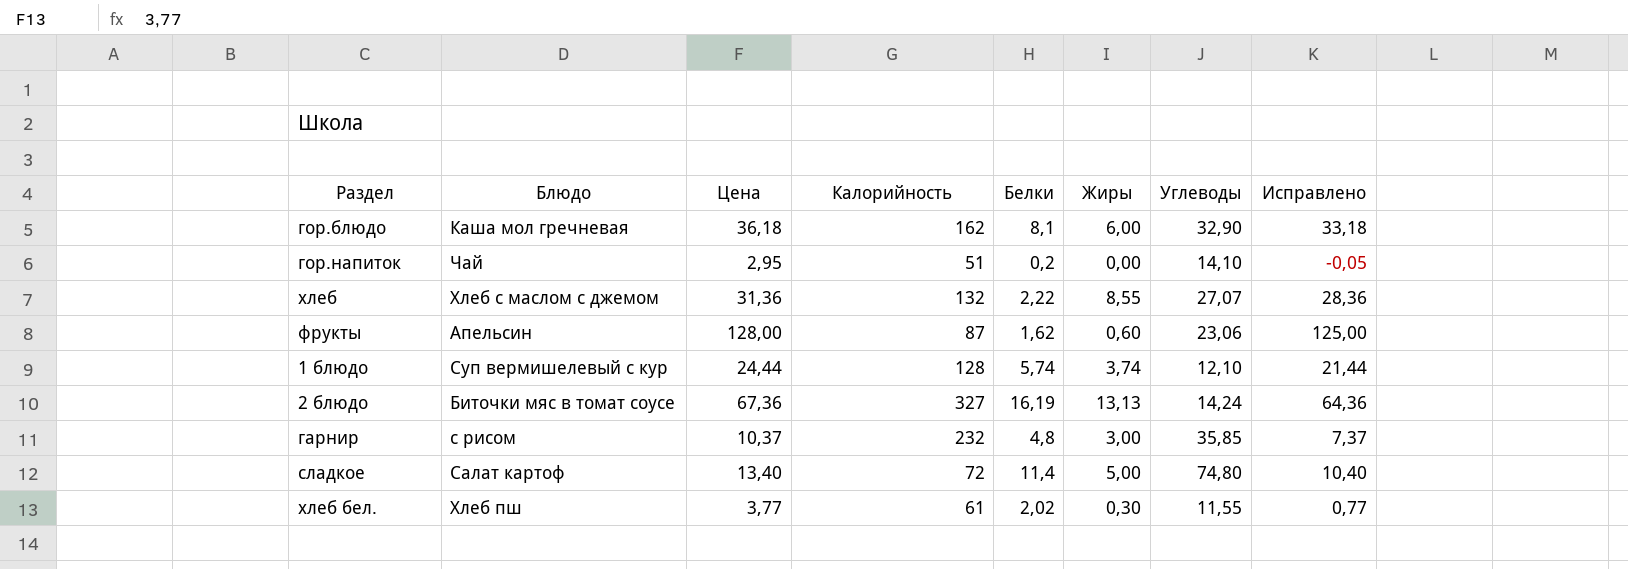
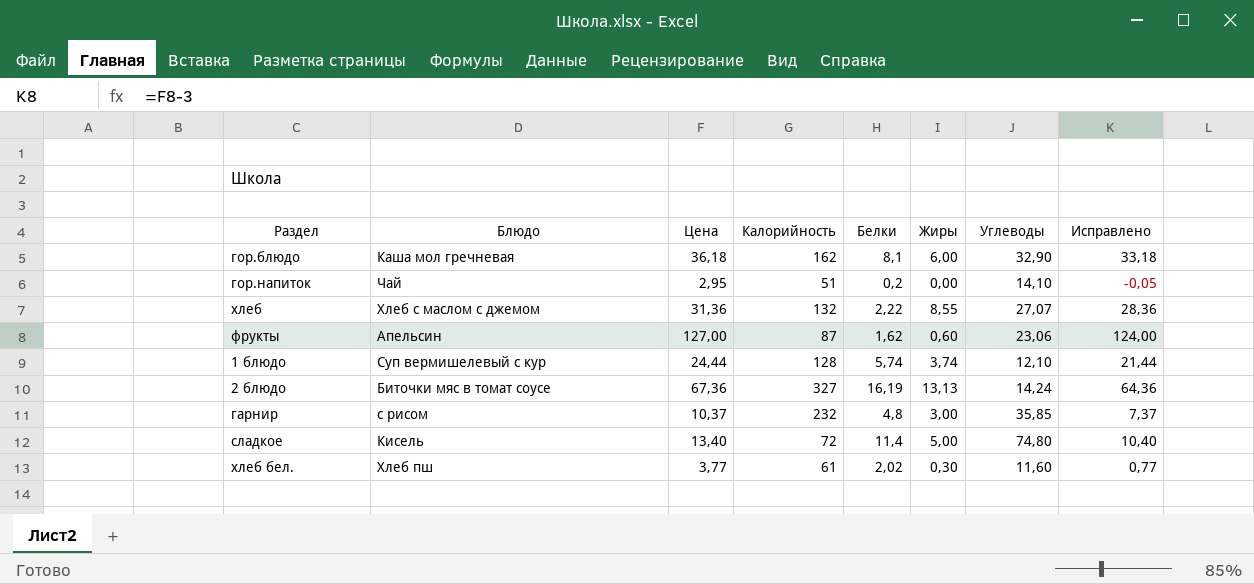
фрукты | Цена: 128,00 -> 127,00
фрукты | Исправлено: 125,00 -> 124,00
сладкое | Блюдо: Салат картоф -> Кисель
хлеб бел. | Углеводы: 11,55 -> 11,60

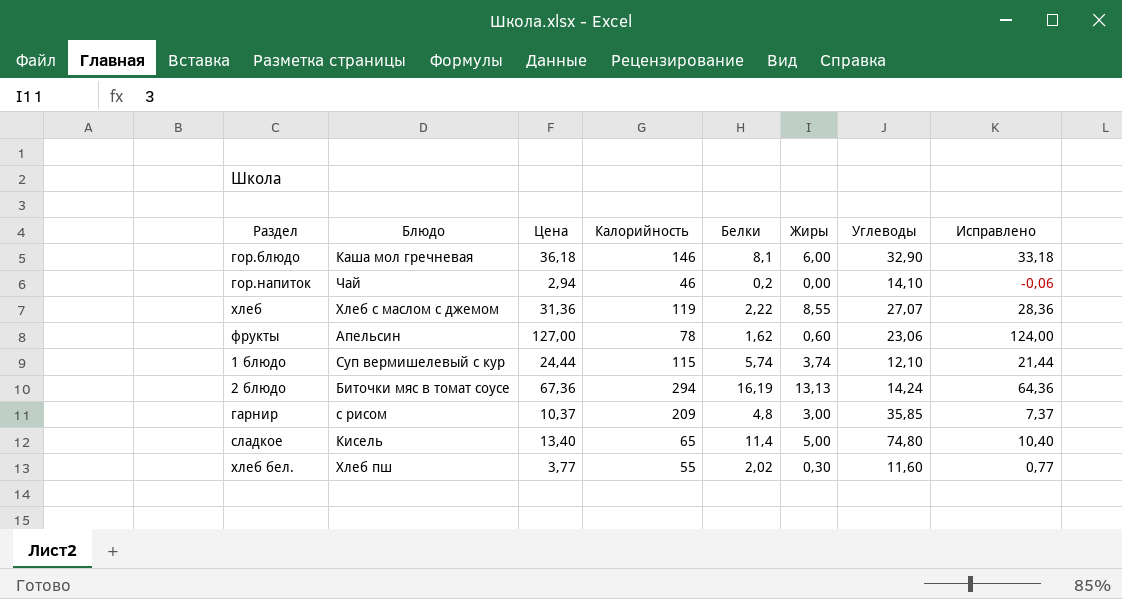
гор.блюдо | Калорийность: 162 -> 146
гор.напиток | Цена: 2,95 -> 2,94
гор.напиток | Калорийность: 51 -> 46
гор.напиток | Исправлено: -0,05 -> -0,06
хлеб | Калорийность: 132 -> 119
фрукты | Калорийность: 87 -> 78
1 блюдо | Калорийность: 128 -> 115
2 блюдо | Калорийность: 327 -> 294
гарнир | Калорийность: 232 -> 209
сладкое | Калорийность: 72 -> 65
хлеб бел. | Калорийность: 61 -> 55

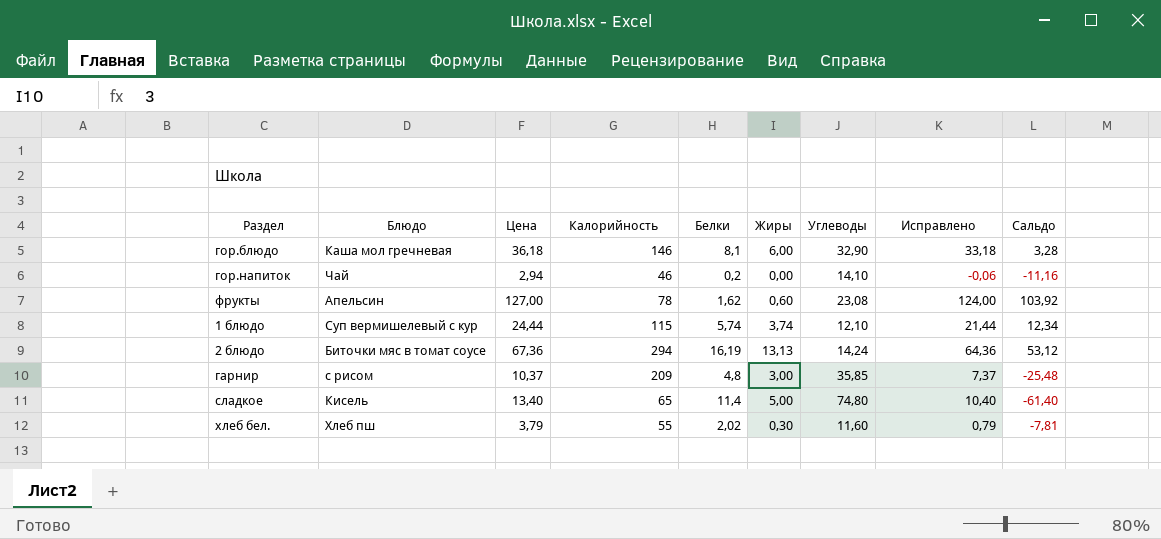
column Сальдо | formula: none -> [Цена] - [Углеводы]
row хлеб: Хлеб с маслом с джемом | 31,36 | 119 | 2,22 | 8,55 | 27,07 | 28,36 -> none
фрукты | Углеводы: 23,06 -> 23,08
хлеб бел. | Цена: 3,77 -> 3,79
хлеб бел. | Исправлено: 0,77 -> 0,79

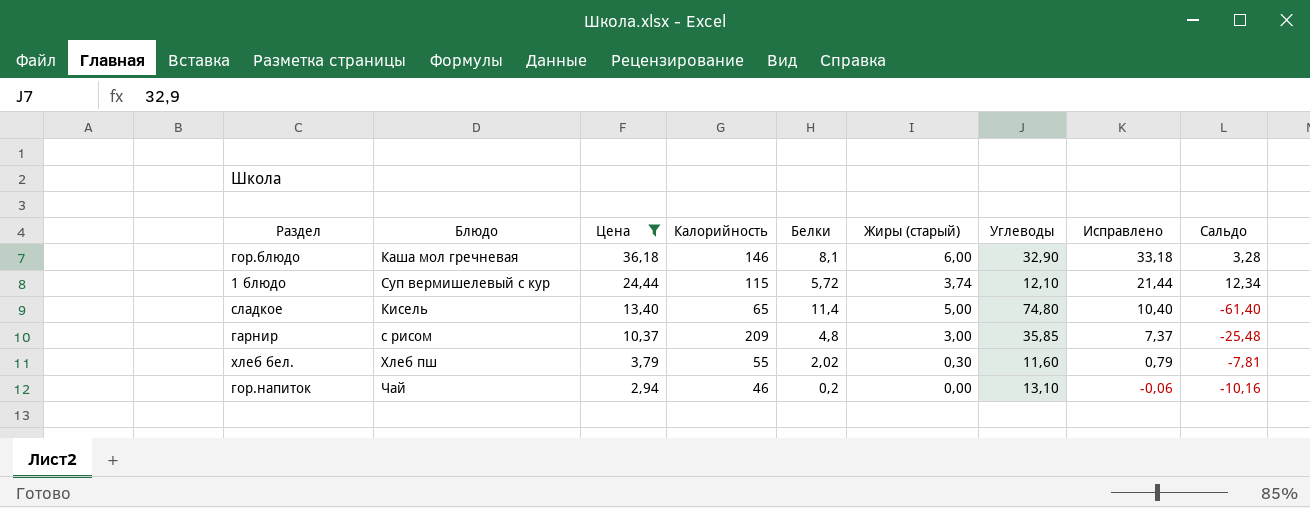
filter: none -> Цена <= 36,18
row order: none -> Цена descending
column name: Жиры -> Жиры (старый)
1 блюдо | Белки: 5,74 -> 5,72
гор.напиток | Углеводы: 14,10 -> 13,10
гор.напиток | Сальдо: -11,16 -> -10,16

